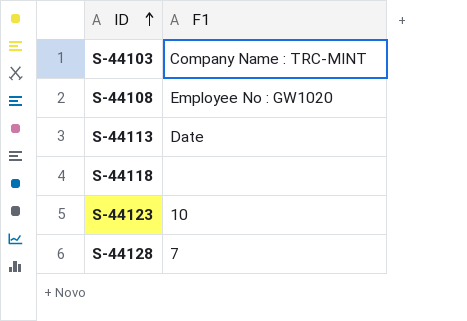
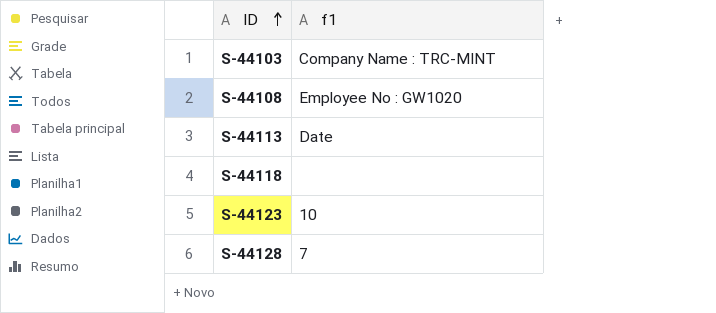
column name: F1 -> f1

